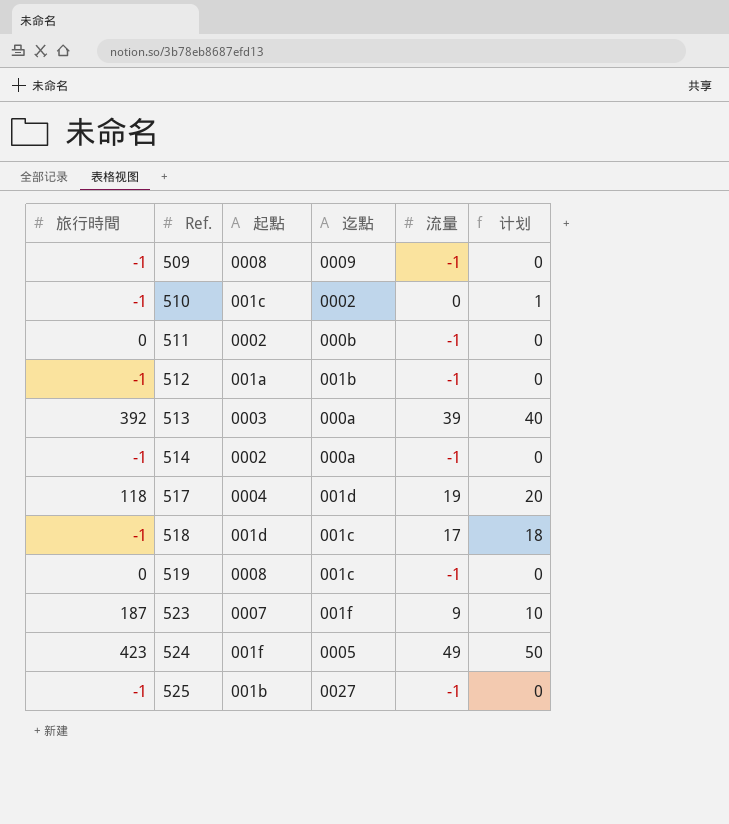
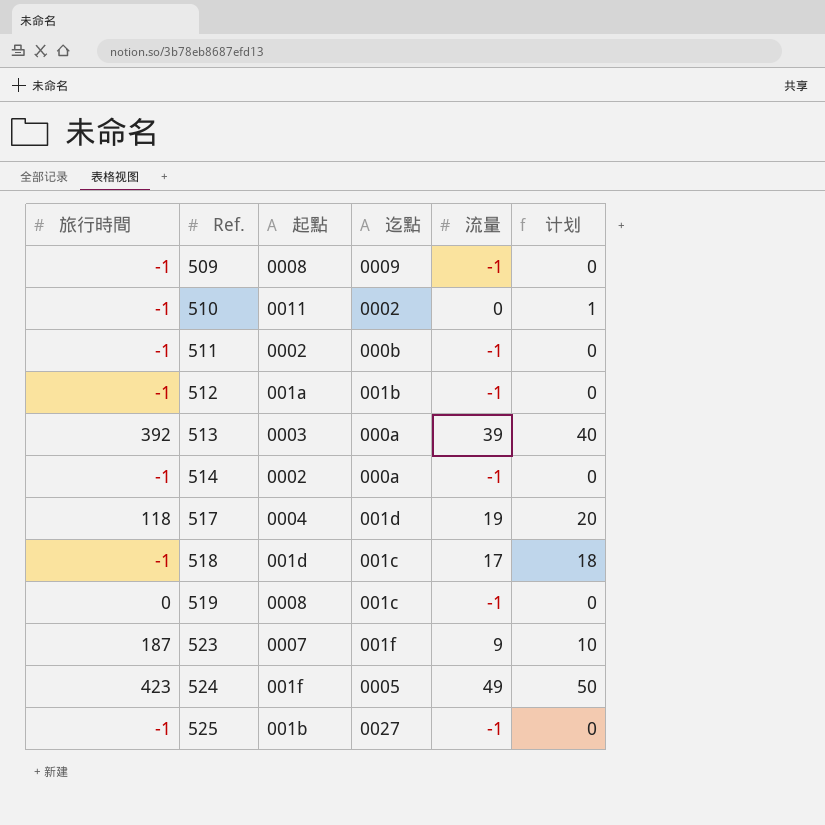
510 | 起點: 001c -> 0011
511 | 旅行時間: 0 -> -1

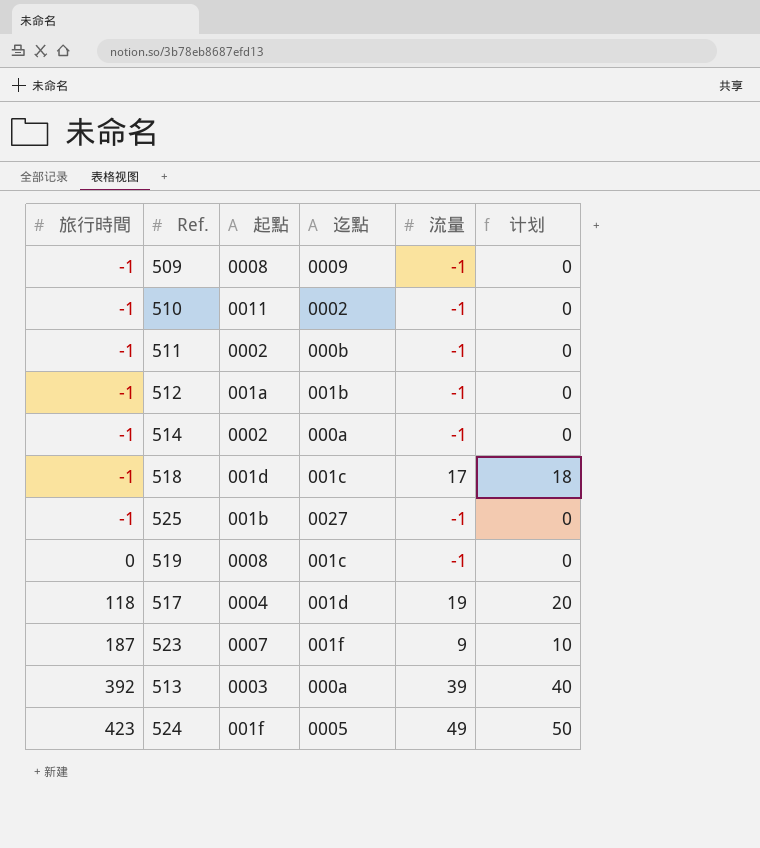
row order: Ref. ascending -> 旅行時間 ascending
510 | 流量: 0 -> -1
510 | 计划: 1 -> 0

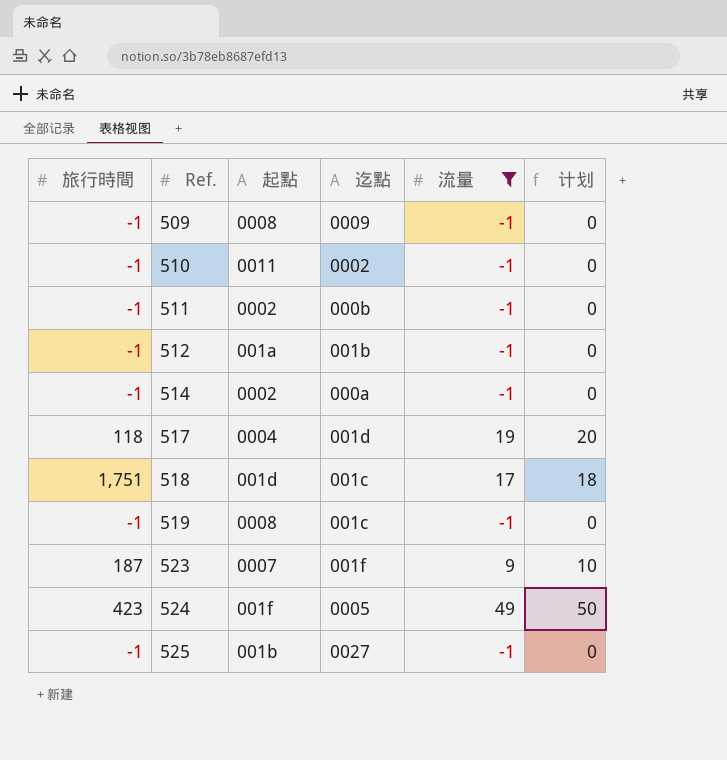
filter: none -> 流量 != 39
row order: 旅行時間 ascending -> Ref. ascending
518 | 旅行時間: -1 -> 1,751
519 | 旅行時間: 0 -> -1

